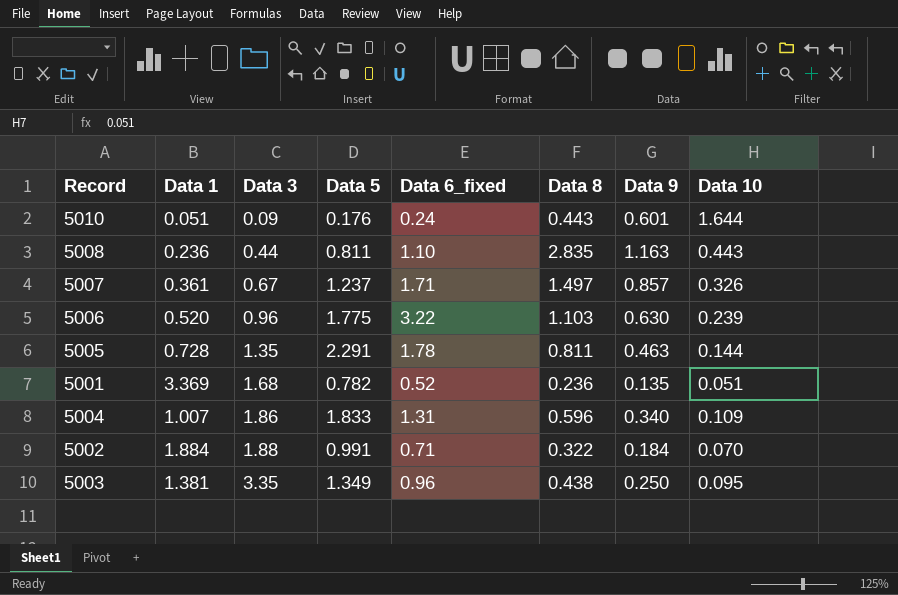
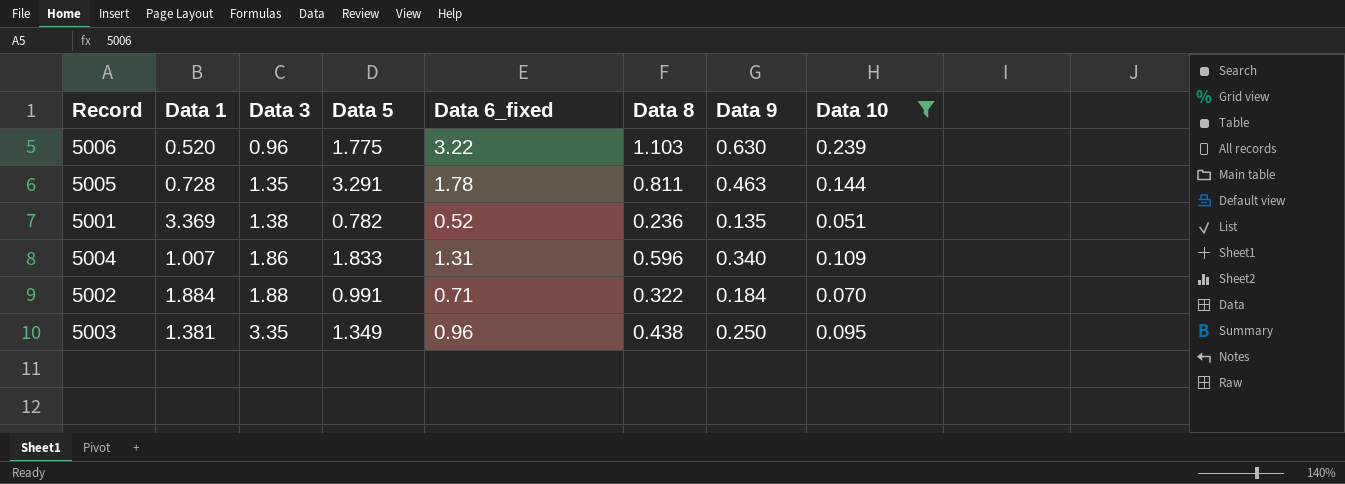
filter: none -> Data 10 <= 0.239
5005 | Data 5: 2.291 -> 3.291
5001 | Data 3: 1.68 -> 1.38

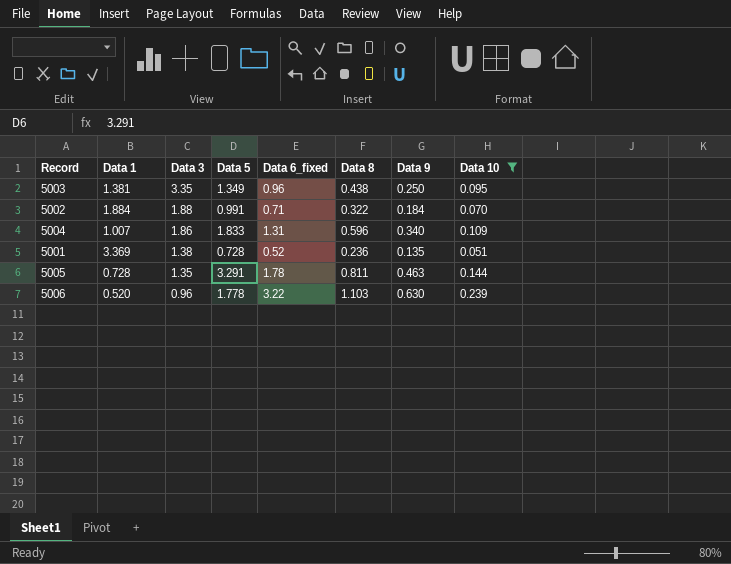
row order: Data 3 ascending -> Data 3 descending
5001 | Data 5: 0.782 -> 0.728
5006 | Data 5: 1.775 -> 1.778

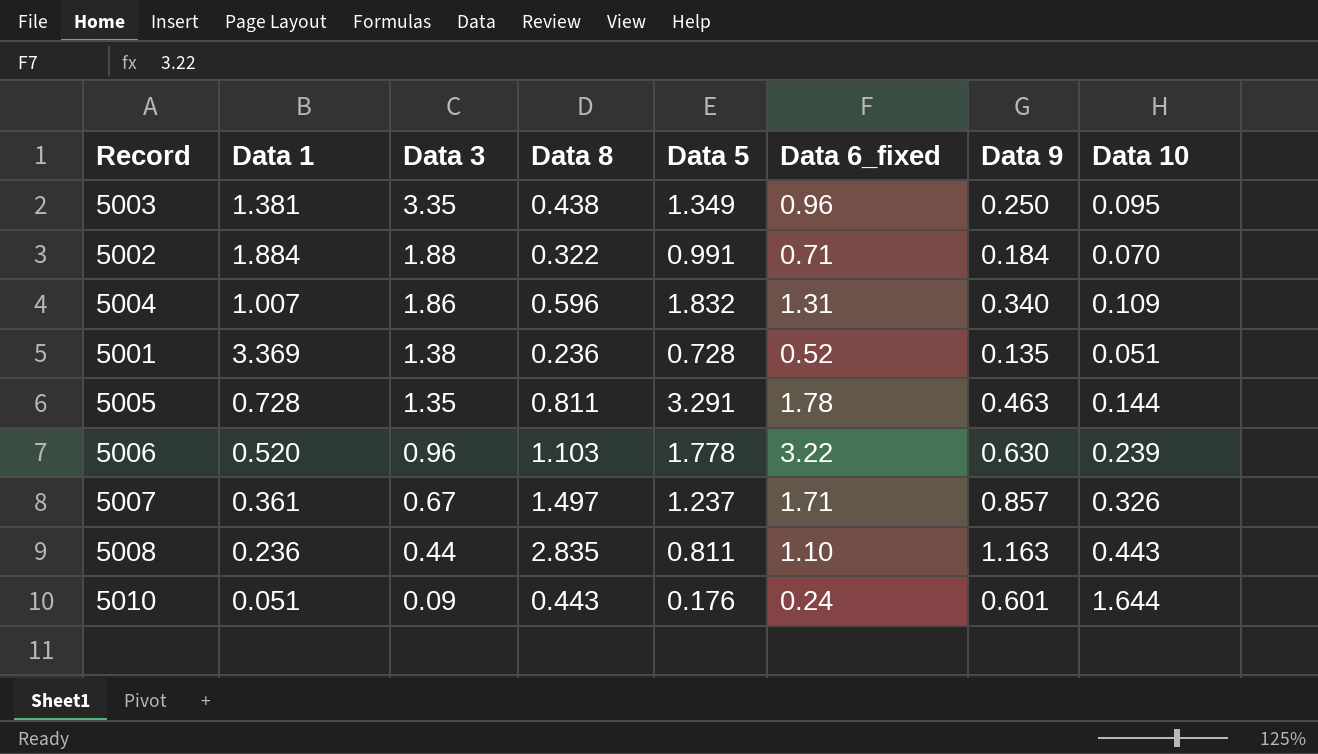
filter: Data 10 <= 0.239 -> none
column Data 8 | position: 6 -> 4
5004 | Data 5: 1.833 -> 1.832

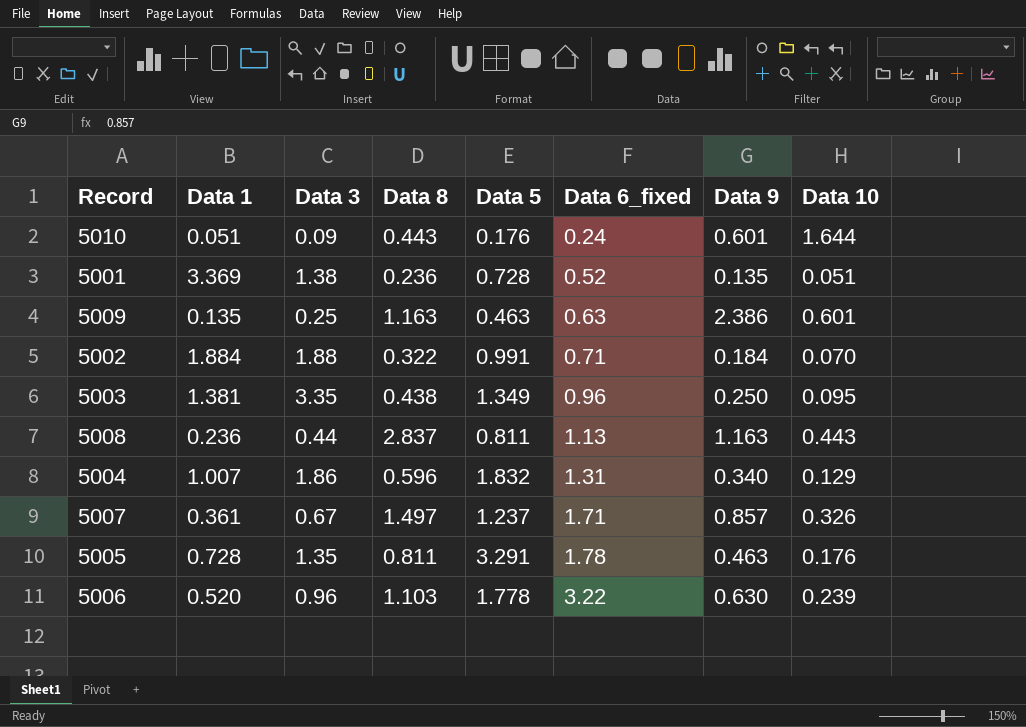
row order: Data 3 descending -> Data 6_fixed ascending
row 5009: none -> 0.135 | 0.25 | 1.163 | 0.463 | 0.63 | 2.386 | 0.601
5008 | Data 8: 2.835 -> 2.837
5008 | Data 6_fixed: 1.10 -> 1.13
5004 | Data 10: 0.109 -> 0.129
5005 | Data 10: 0.144 -> 0.176

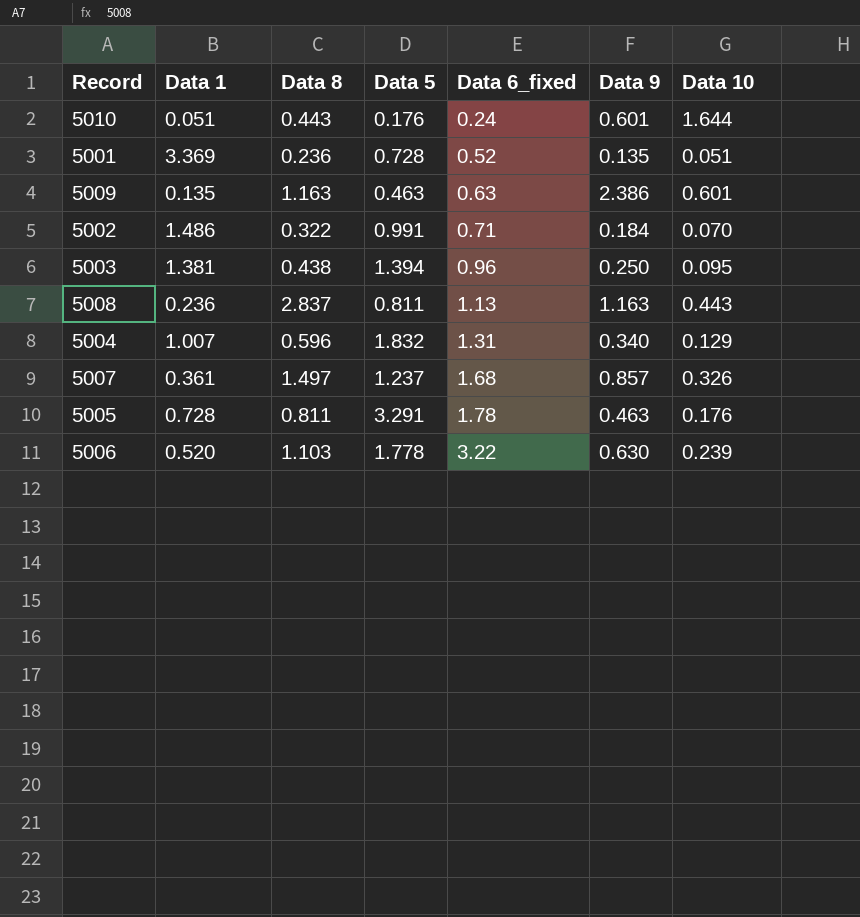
column Data 3 | position: 3 -> none
5002 | Data 1: 1.884 -> 1.486
5003 | Data 5: 1.349 -> 1.394
5007 | Data 6_fixed: 1.71 -> 1.68

